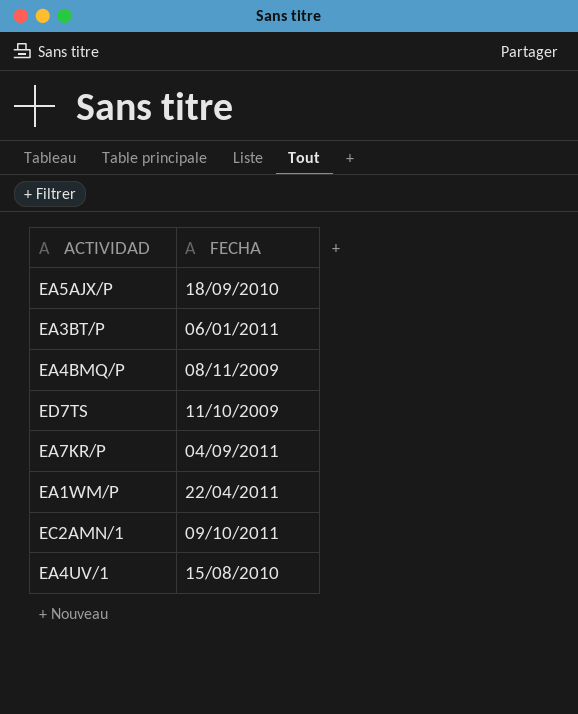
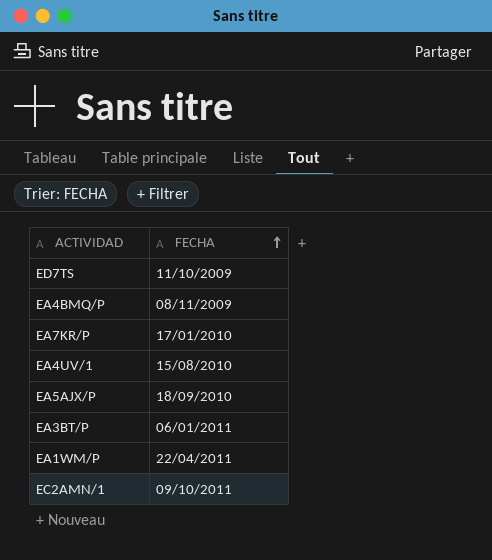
row order: none -> FECHA ascending
EA7KR/P | FECHA: 04/09/2011 -> 17/01/2010

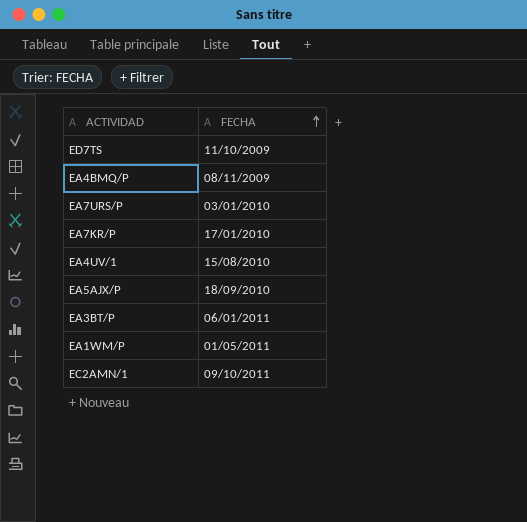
row EA7URS/P: none -> 03/01/2010
EA1WM/P | FECHA: 22/04/2011 -> 01/05/2011

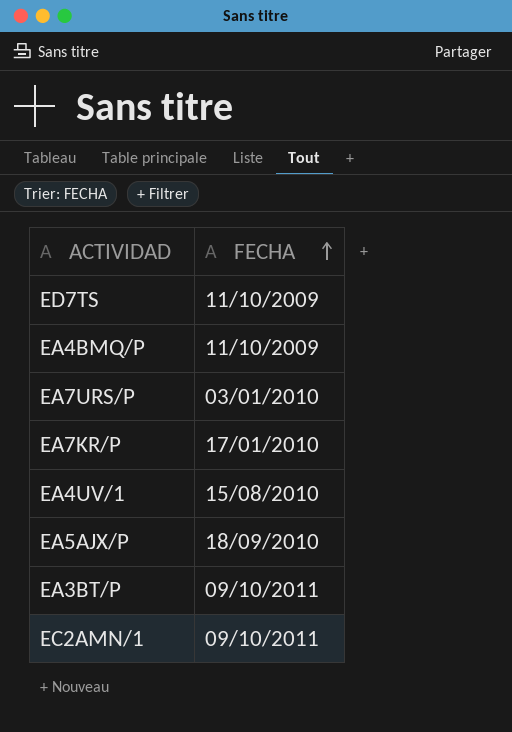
row EA1WM/P: 01/05/2011 -> none
EA4BMQ/P | FECHA: 08/11/2009 -> 11/10/2009
EA3BT/P | FECHA: 06/01/2011 -> 09/10/2011

